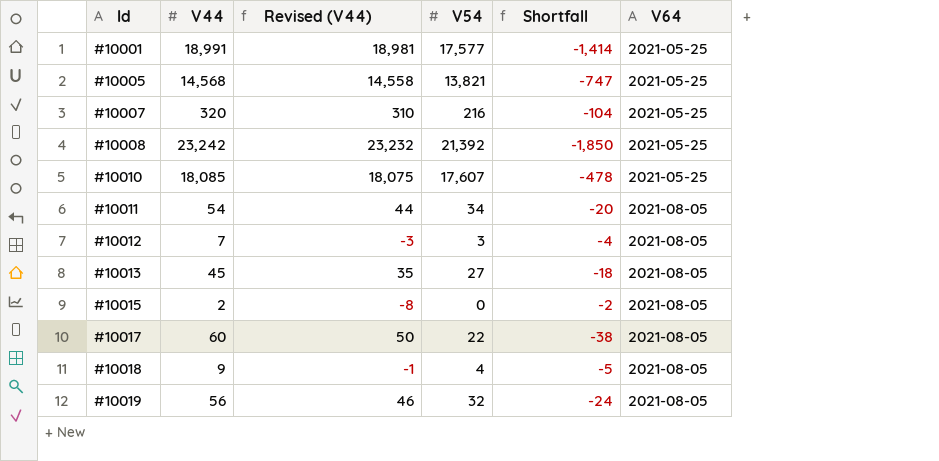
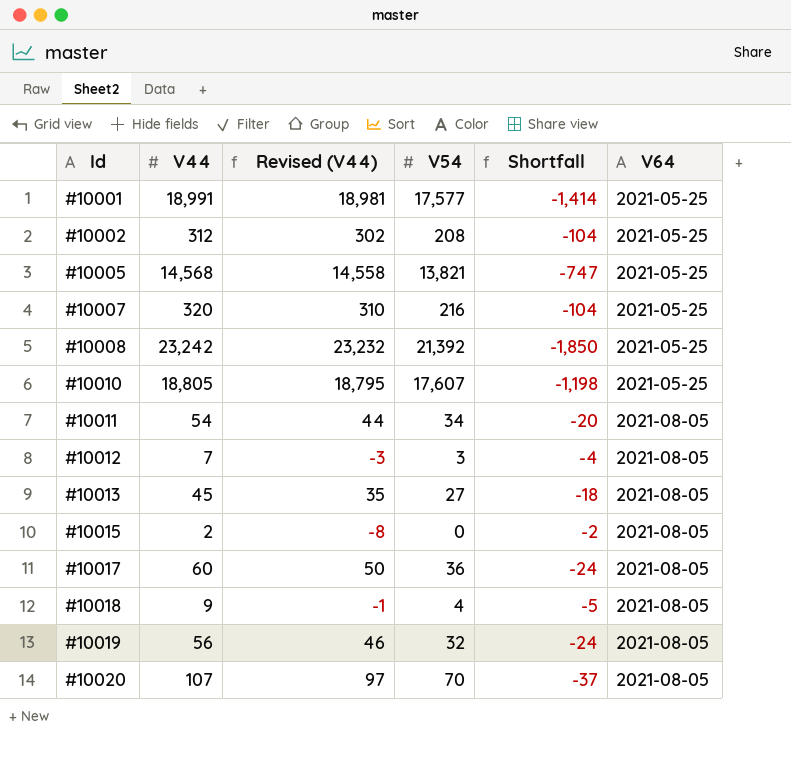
row #10002: none -> 312 | 302 | 208 | -104 | 2021-05-25
#10010 | V44: 18,085 -> 18,805
#10010 | Revised (V44): 18,075 -> 18,795
#10010 | Shortfall: -478 -> -1,198
#10017 | V54: 22 -> 36
#10017 | Shortfall: -38 -> -24
row #10020: none -> 107 | 97 | 70 | -37 | 2021-08-05

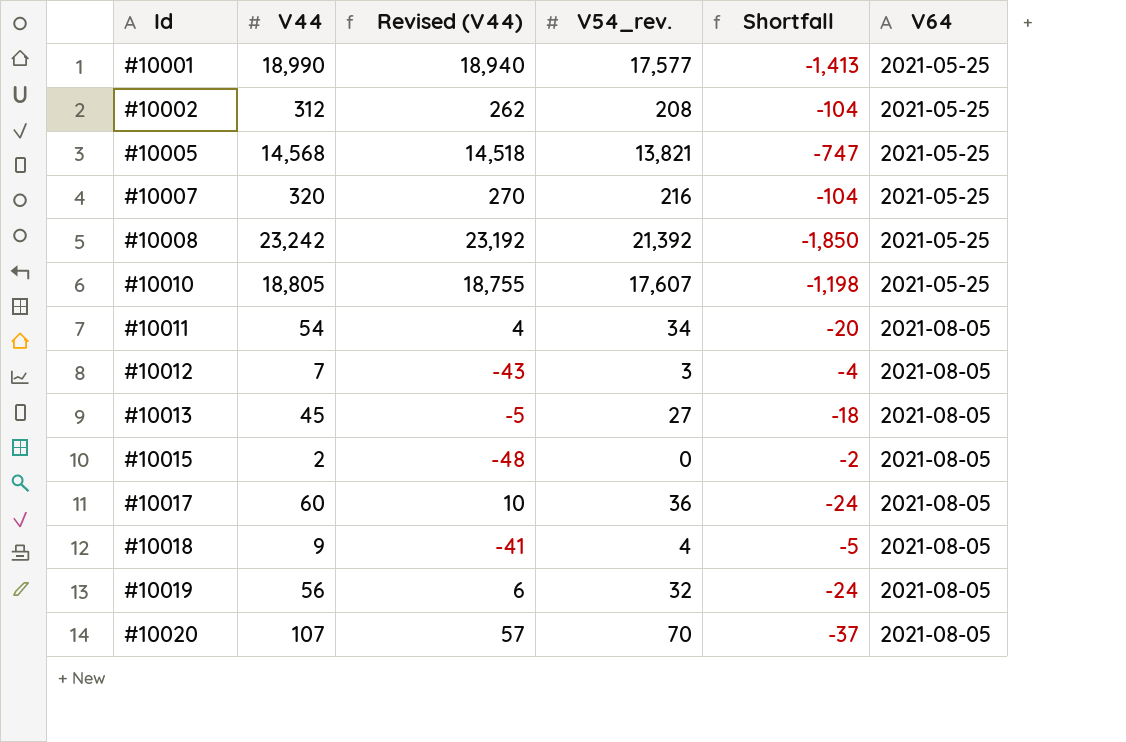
column Revised (V44) | formula: [V44] - 10 -> [V44] - 50
column name: V54 -> V54_rev.
#10001 | V44: 18,991 -> 18,990
#10001 | Shortfall: -1,414 -> -1,413

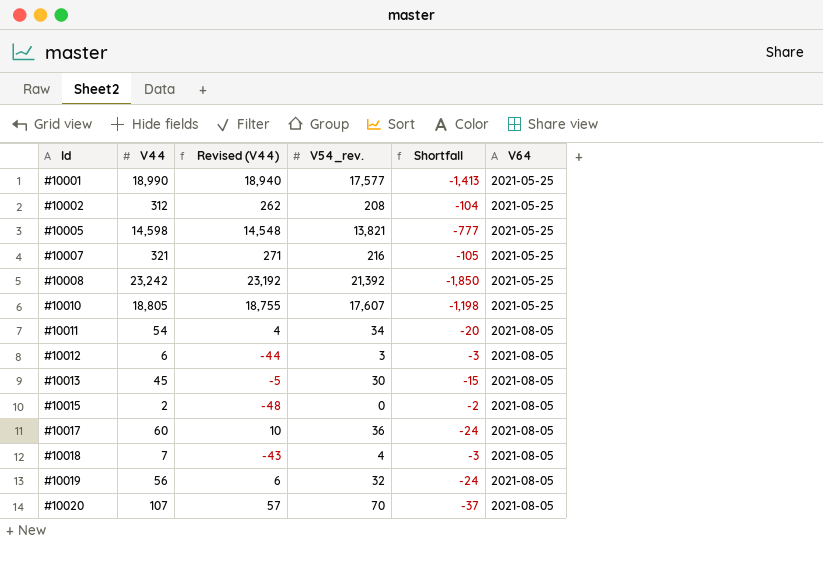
#10005 | V44: 14,568 -> 14,598
#10005 | Revised (V44): 14,518 -> 14,548
#10005 | Shortfall: -747 -> -777
#10007 | V44: 320 -> 321
#10007 | Revised (V44): 270 -> 271
#10007 | Shortfall: -104 -> -105
#10012 | V44: 7 -> 6
#10012 | Revised (V44): -43 -> -44
#10012 | Shortfall: -4 -> -3
#10013 | V54_rev.: 27 -> 30
#10013 | Shortfall: -18 -> -15
#10018 | V44: 9 -> 7
#10018 | Revised (V44): -41 -> -43
#10018 | Shortfall: -5 -> -3

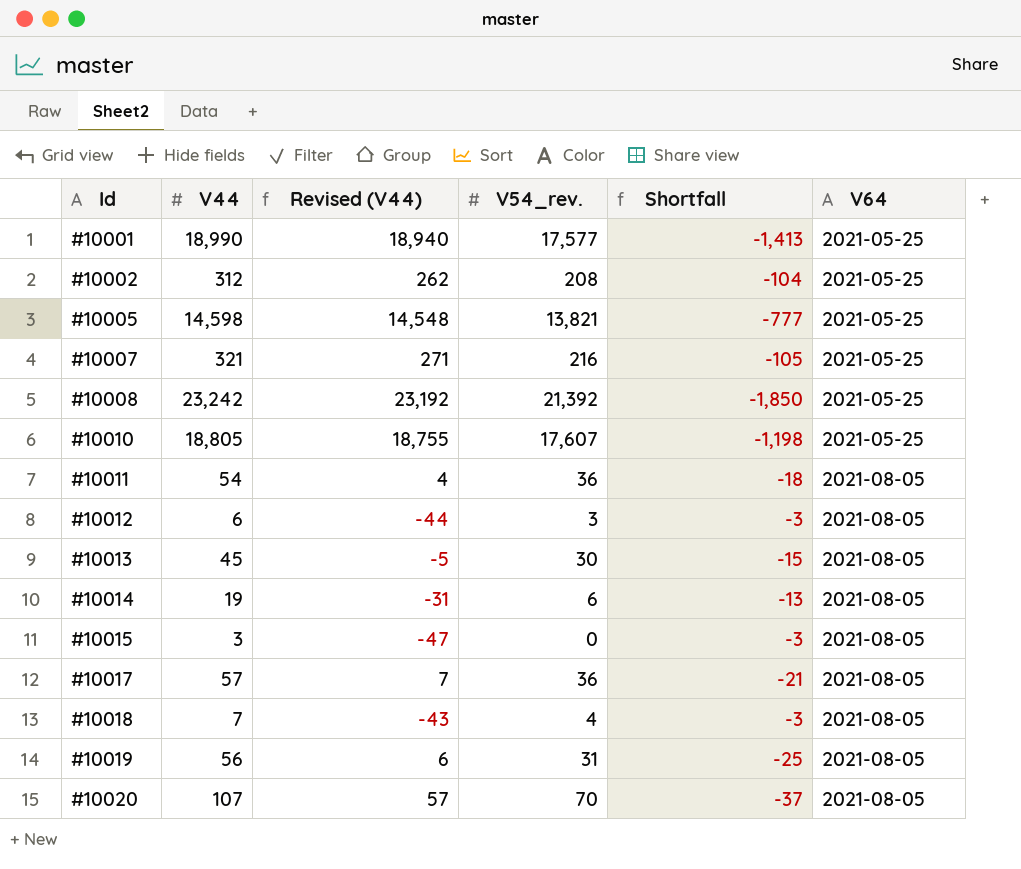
#10011 | V54_rev.: 34 -> 36
#10011 | Shortfall: -20 -> -18
row #10014: none -> 19 | -31 | 6 | -13 | 2021-08-05
#10015 | V44: 2 -> 3
#10015 | Revised (V44): -48 -> -47
#10015 | Shortfall: -2 -> -3
#10017 | V44: 60 -> 57
#10017 | Revised (V44): 10 -> 7
#10017 | Shortfall: -24 -> -21
#10019 | V54_rev.: 32 -> 31
#10019 | Shortfall: -24 -> -25

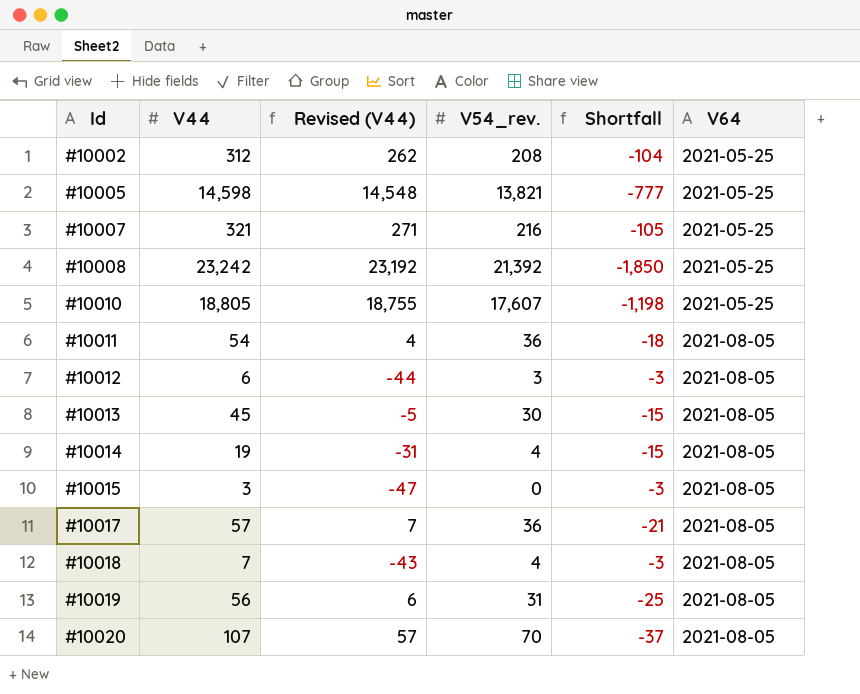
row #10001: 18,990 | 18,940 | 17,577 | -1,413 | 2021-05-25 -> none
#10014 | V54_rev.: 6 -> 4
#10014 | Shortfall: -13 -> -15

